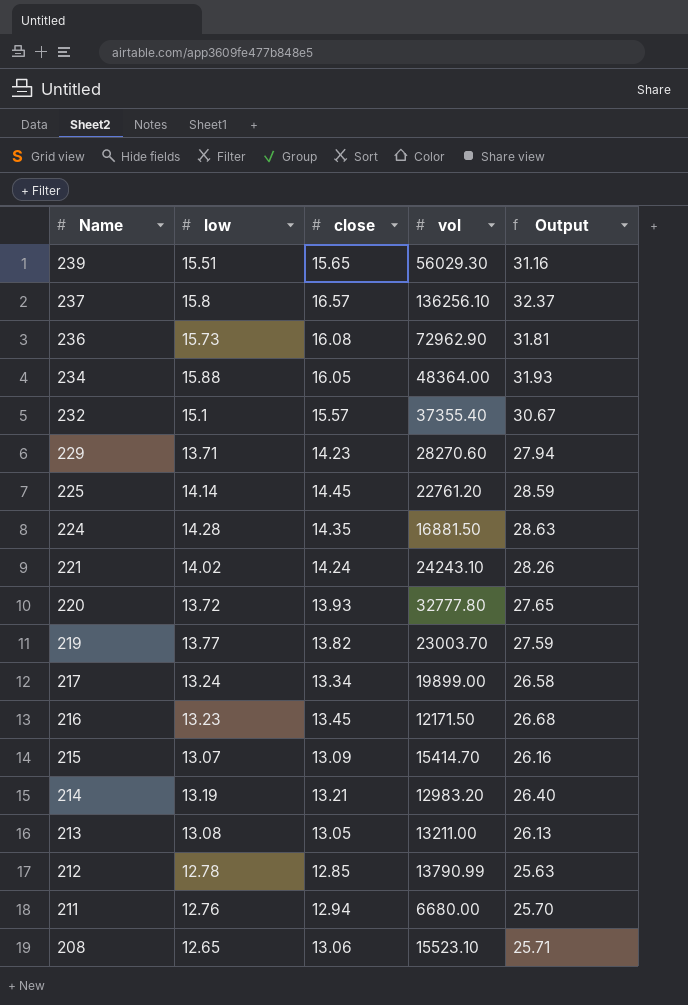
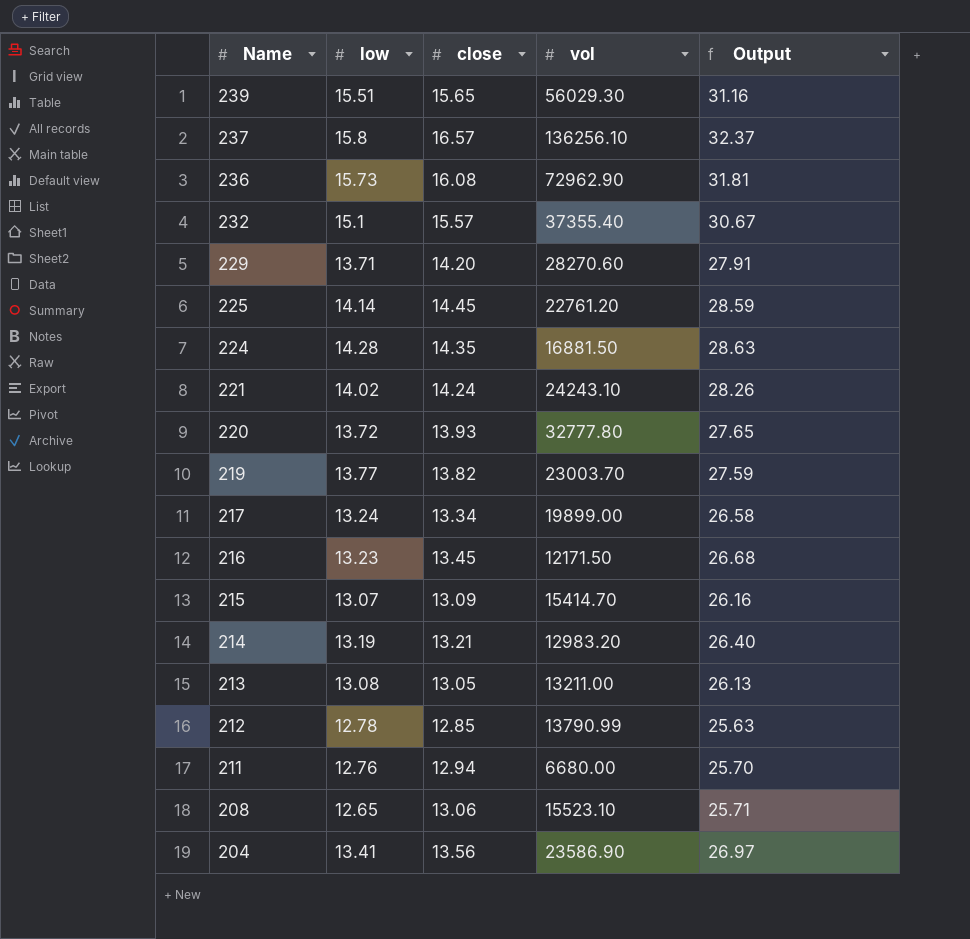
row 234: 15.88 | 16.05 | 48364.00 | 31.93 -> none
229 | close: 14.23 -> 14.20
229 | Output: 27.94 -> 27.91
row 204: none -> 13.41 | 13.56 | 23586.90 | 26.97

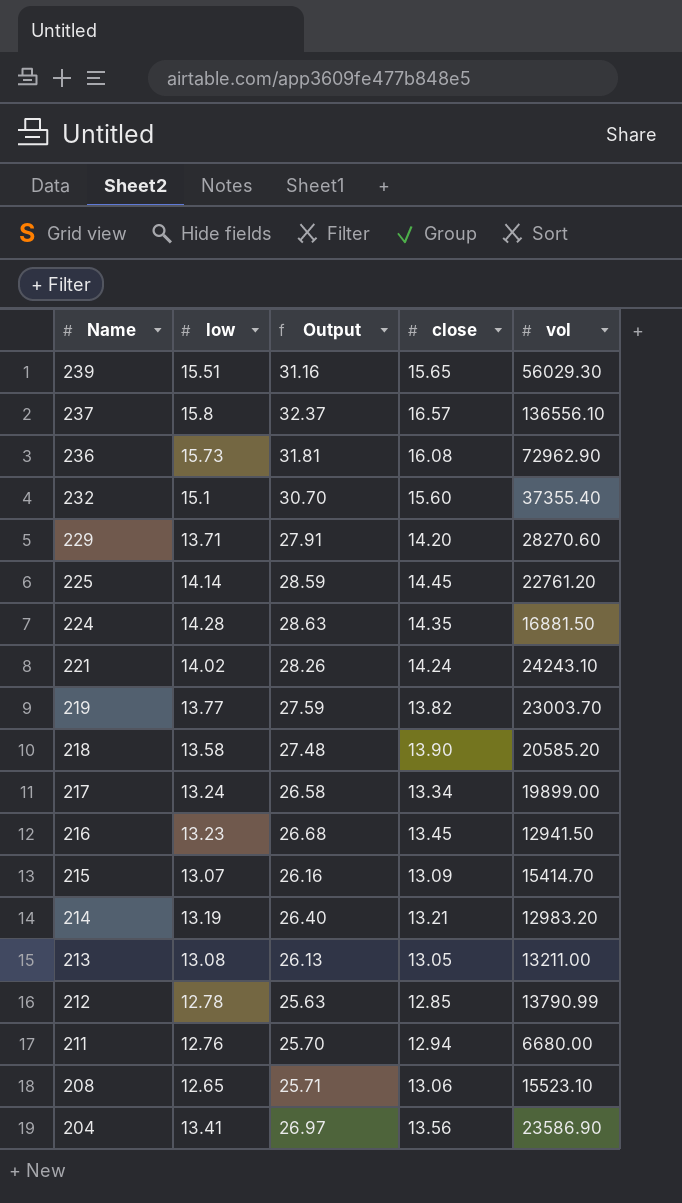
column Output | position: 5 -> 3
row 220: 13.72 | 13.93 | 32777.80 | 27.65 -> none
237 | vol: 136256.10 -> 136556.10
232 | Output: 30.67 -> 30.70
232 | close: 15.57 -> 15.60
row 218: none -> 13.58 | 27.48 | 13.90 | 20585.20
216 | vol: 12171.50 -> 12941.50

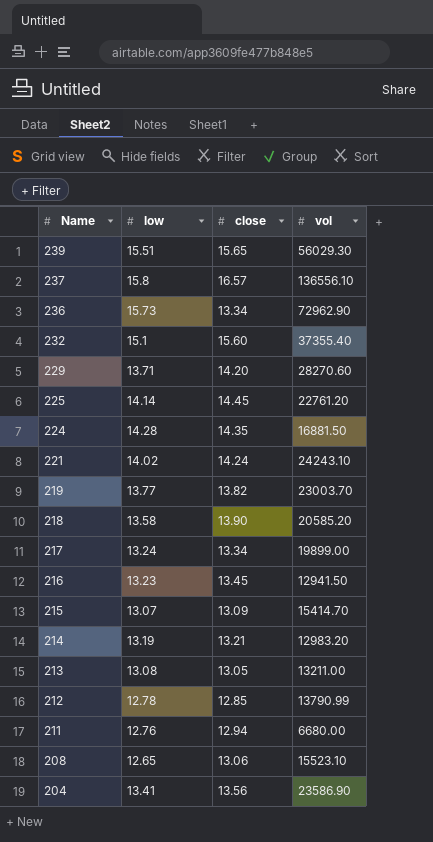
column Output | formula: [low] + [close] -> none
236 | close: 16.08 -> 13.34

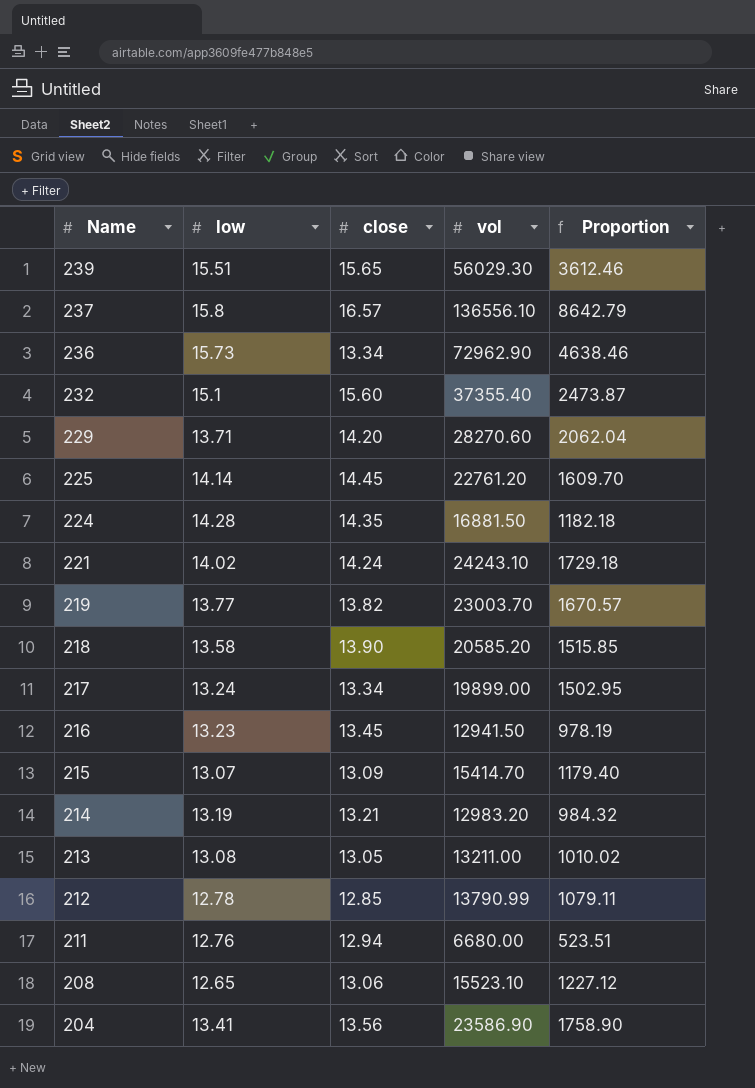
column Proportion | formula: none -> [vol] / [low]

